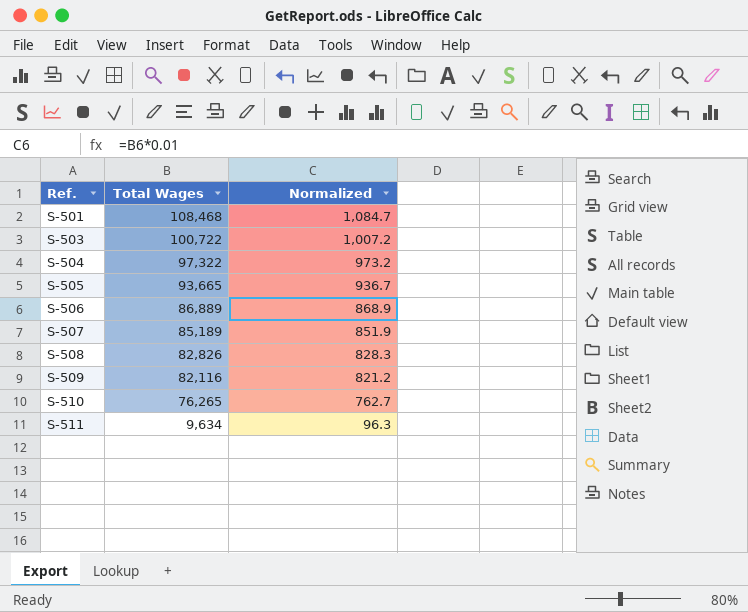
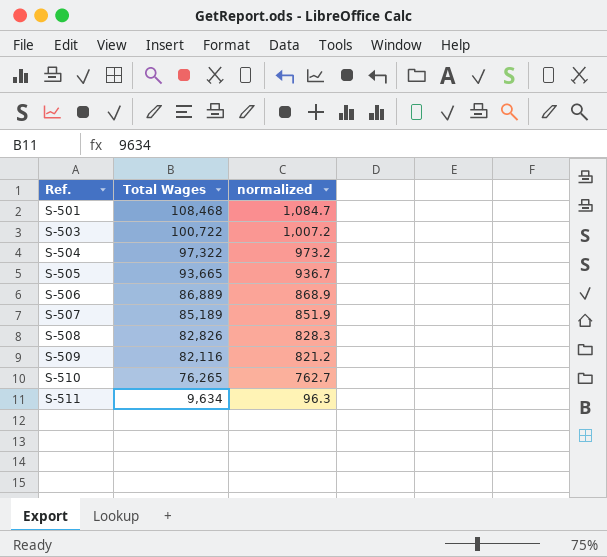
column name: Normalized -> normalized

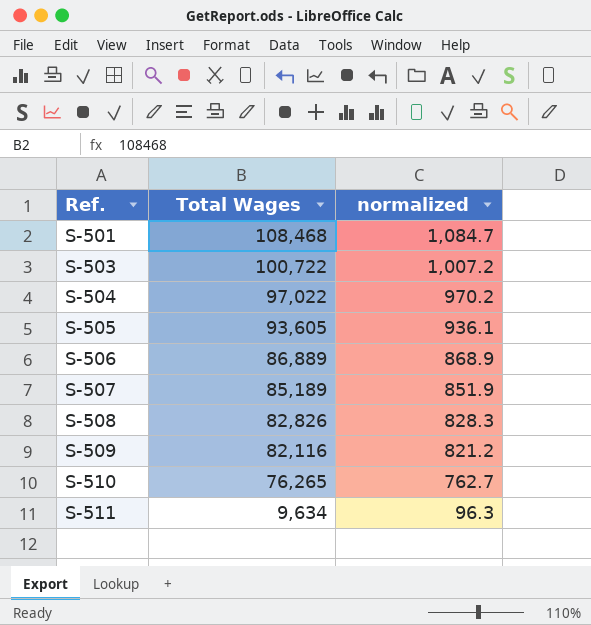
S-504 | Total Wages: 97,322 -> 97,022
S-504 | normalized: 973.2 -> 970.2
S-505 | Total Wages: 93,665 -> 93,605
S-505 | normalized: 936.7 -> 936.1

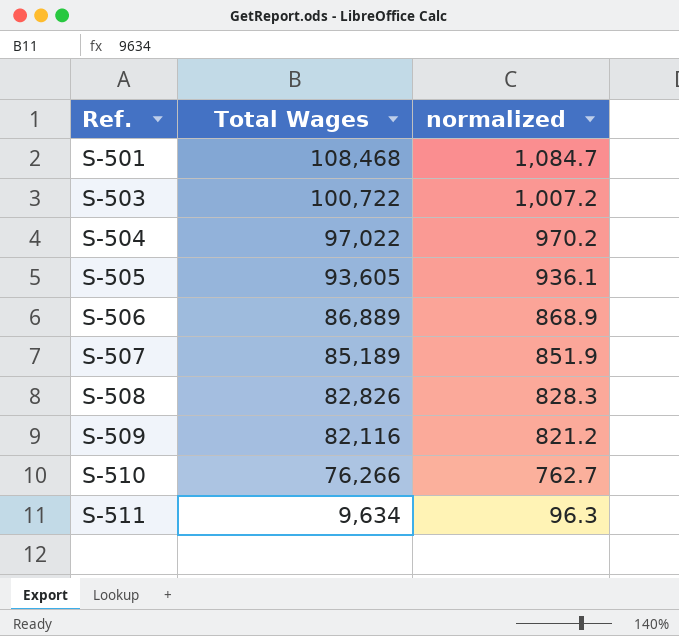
S-510 | Total Wages: 76,265 -> 76,266

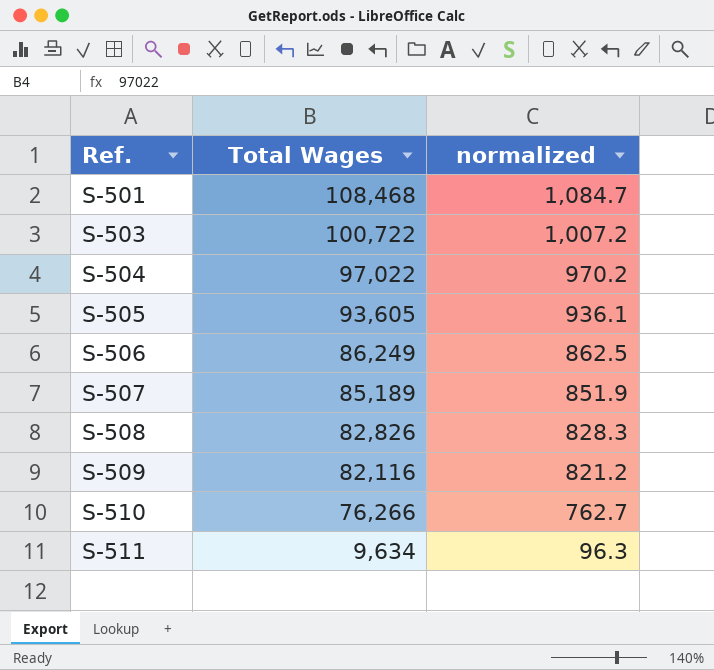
S-506 | Total Wages: 86,889 -> 86,249
S-506 | normalized: 868.9 -> 862.5

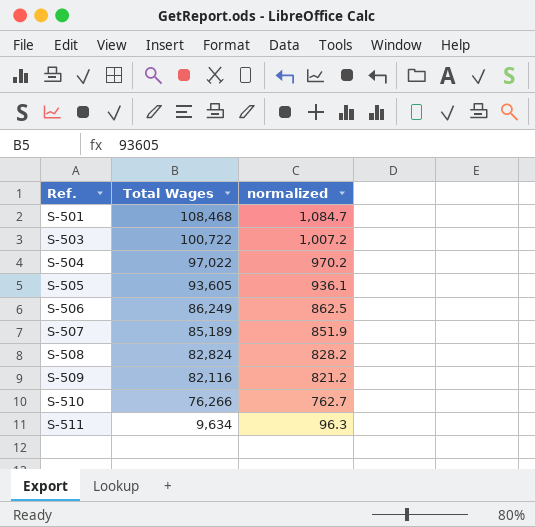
S-508 | Total Wages: 82,826 -> 82,824
S-508 | normalized: 828.3 -> 828.2

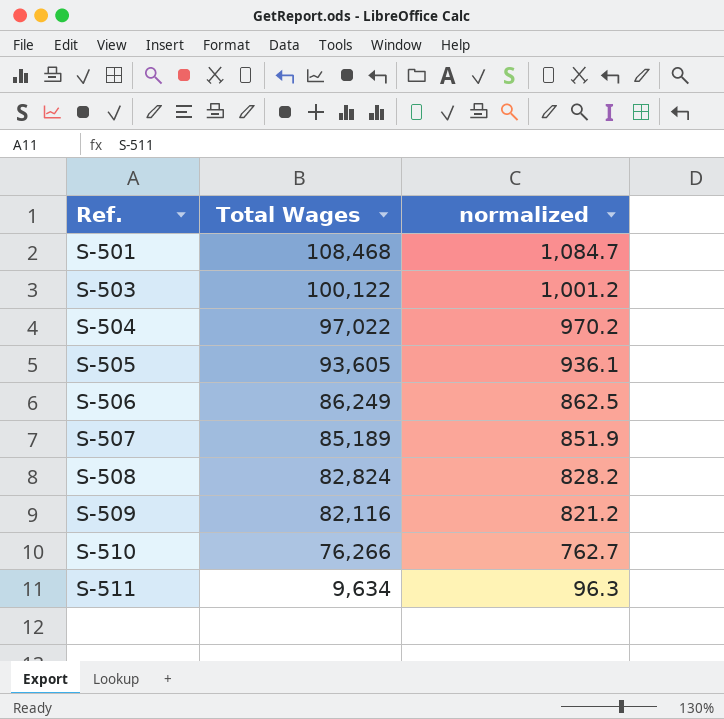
S-503 | Total Wages: 100,722 -> 100,122
S-503 | normalized: 1,007.2 -> 1,001.2

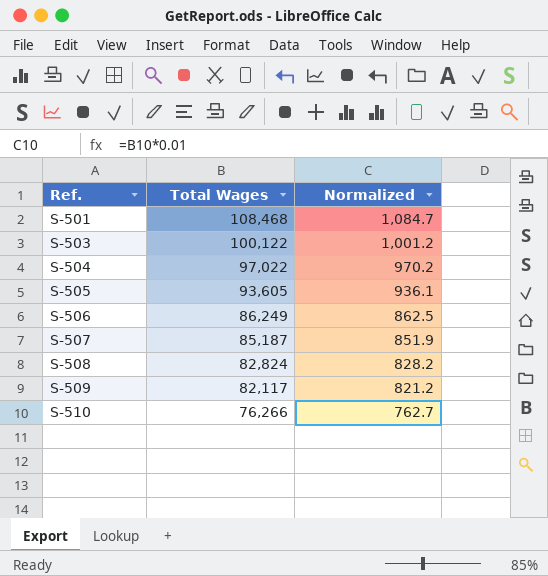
column name: normalized -> Normalized
row S-511: 9,634 | 96.3 -> none
S-507 | Total Wages: 85,189 -> 85,187
S-509 | Total Wages: 82,116 -> 82,117

